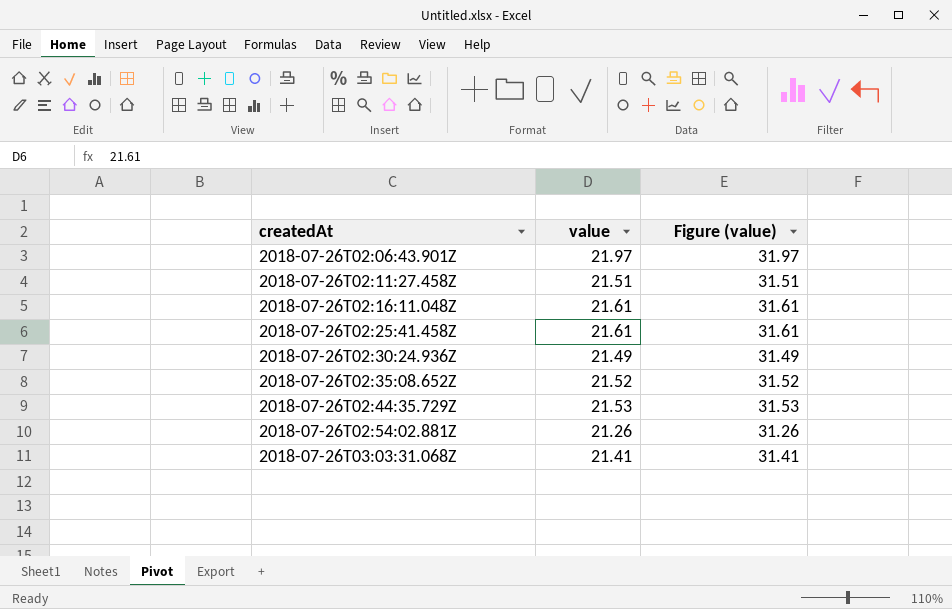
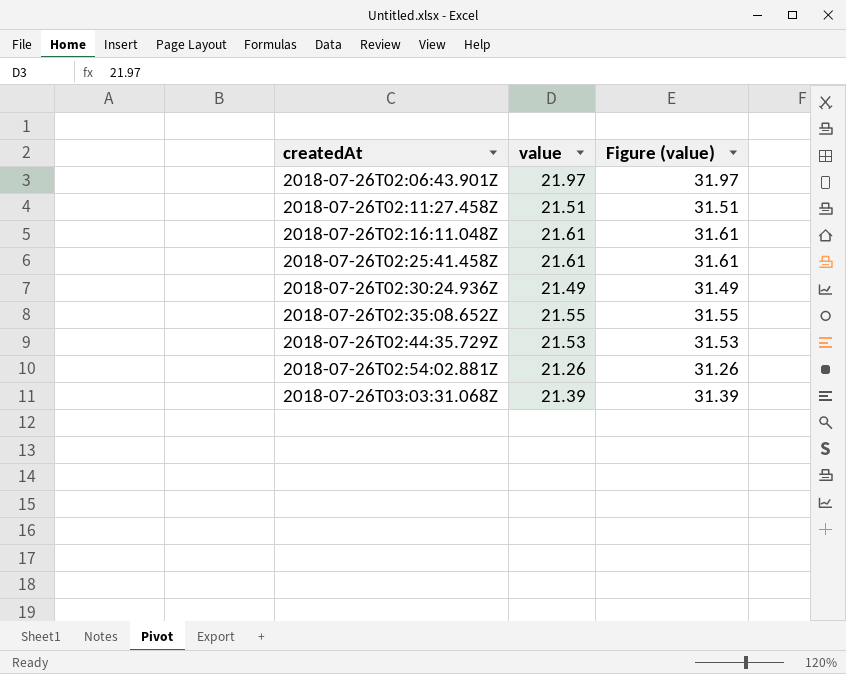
2018-07-26T02:35:08.652Z | value: 21.52 -> 21.55
2018-07-26T02:35:08.652Z | Figure (value): 31.52 -> 31.55
2018-07-26T03:03:31.068Z | value: 21.41 -> 21.39
2018-07-26T03:03:31.068Z | Figure (value): 31.41 -> 31.39

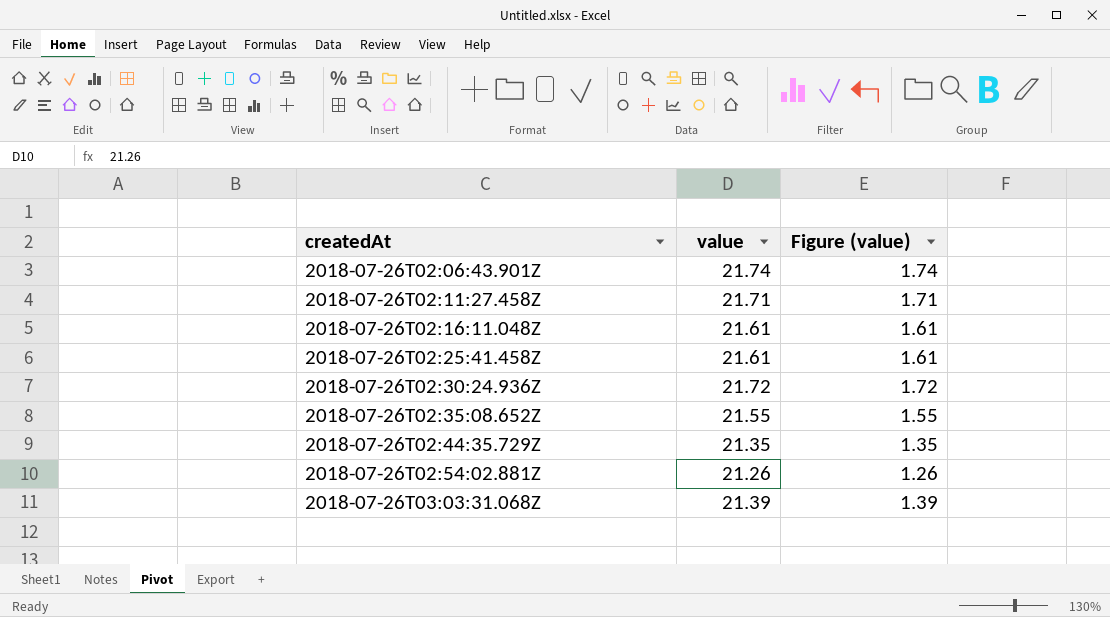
column Figure (value) | formula: [value] + 10 -> [value] - 20
2018-07-26T02:06:43.901Z | value: 21.97 -> 21.74
2018-07-26T02:11:27.458Z | value: 21.51 -> 21.71
2018-07-26T02:30:24.936Z | value: 21.49 -> 21.72
2018-07-26T02:44:35.729Z | value: 21.53 -> 21.35

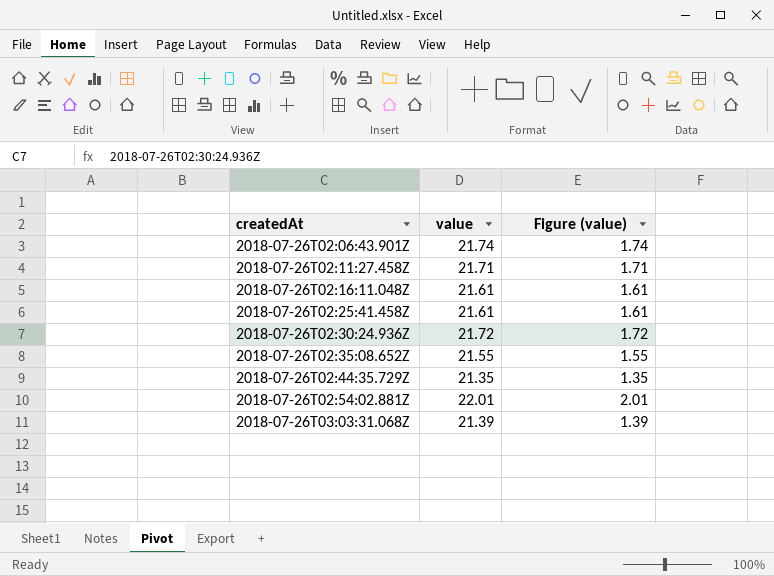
2018-07-26T02:54:02.881Z | value: 21.26 -> 22.01
2018-07-26T02:54:02.881Z | Figure (value): 1.26 -> 2.01

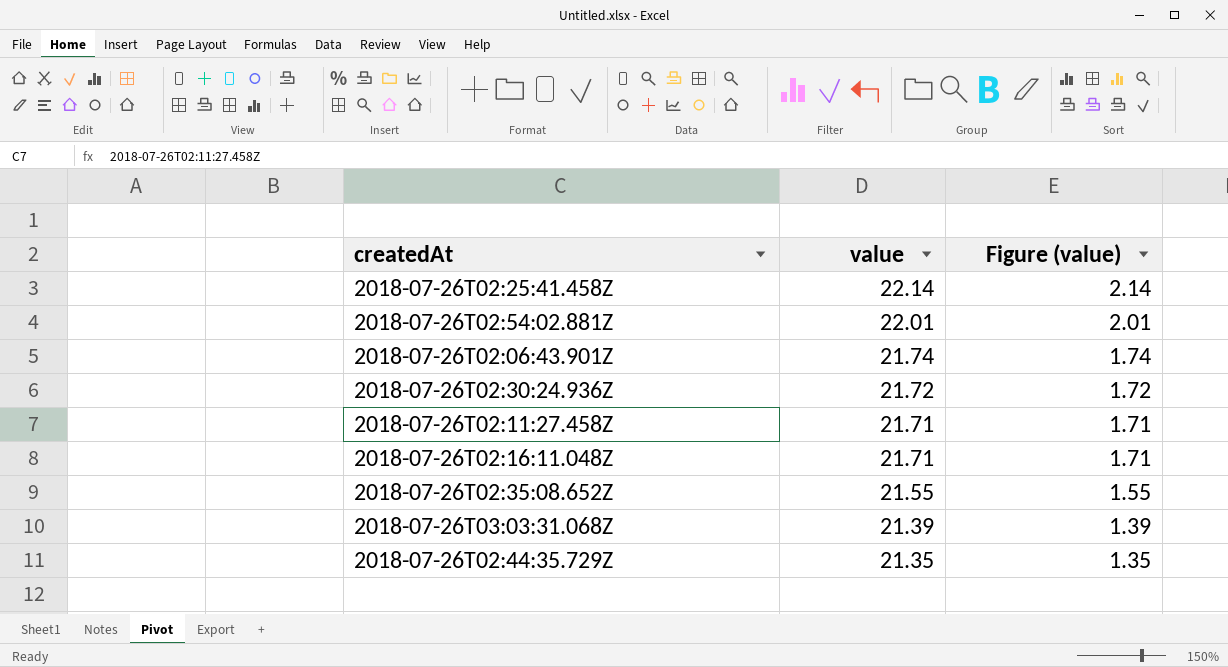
row order: createdAt ascending -> value descending
2018-07-26T02:25:41.458Z | value: 21.61 -> 22.14
2018-07-26T02:25:41.458Z | Figure (value): 1.61 -> 2.14
2018-07-26T02:16:11.048Z | value: 21.61 -> 21.71
2018-07-26T02:16:11.048Z | Figure (value): 1.61 -> 1.71

